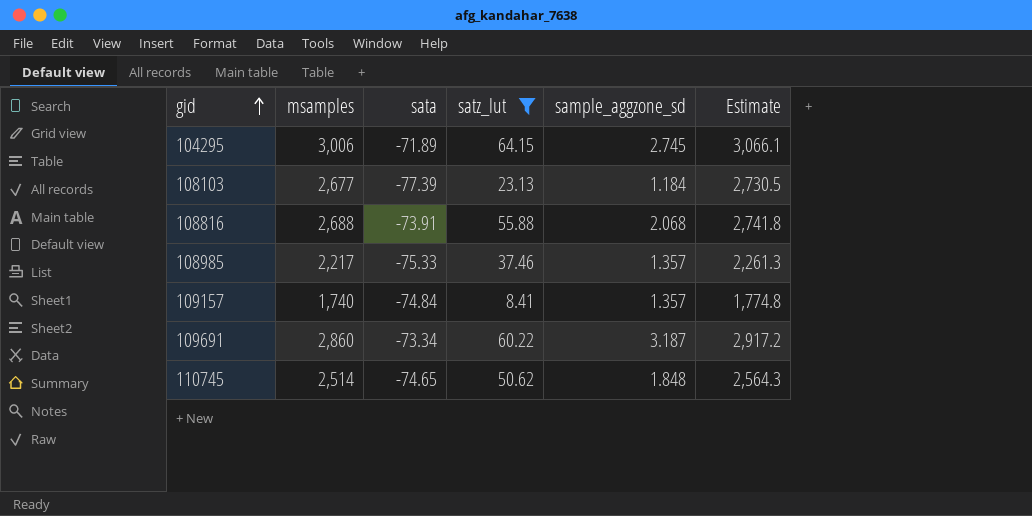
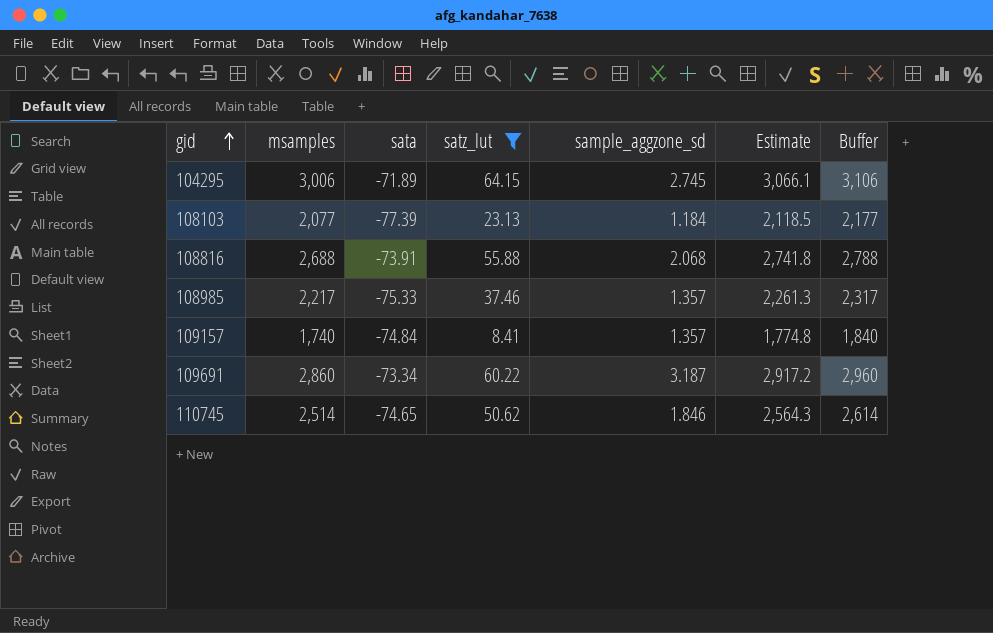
column Buffer | formula: none -> [msamples] + 100
108103 | msamples: 2,677 -> 2,077
108103 | Estimate: 2,730.5 -> 2,118.5
110745 | sample_aggzone_sd: 1.848 -> 1.846

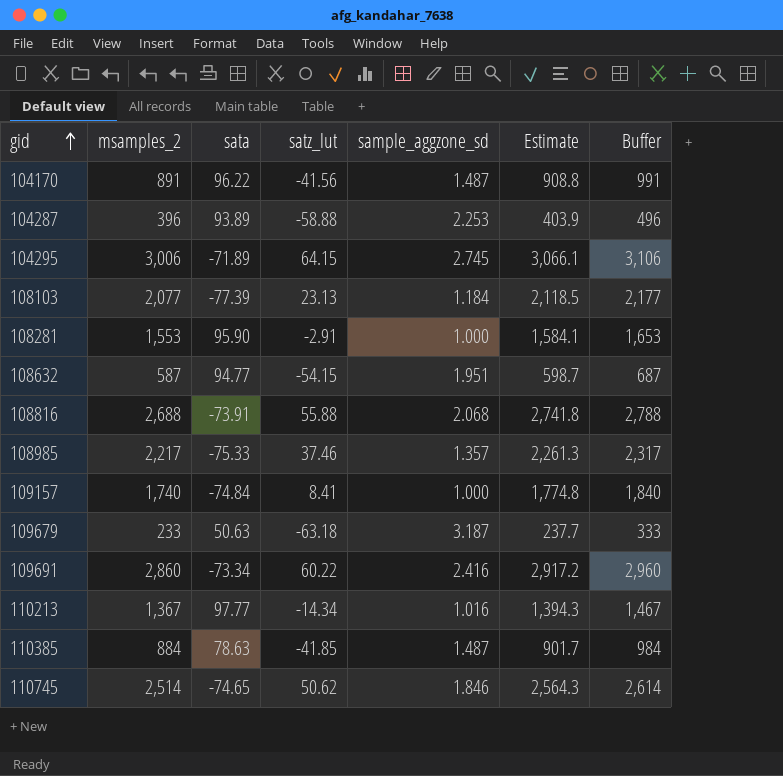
filter: satz_lut >= 8.41 -> none
column name: msamples -> msamples_2
109157 | sample_aggzone_sd: 1.357 -> 1.000
109691 | sample_aggzone_sd: 3.187 -> 2.416

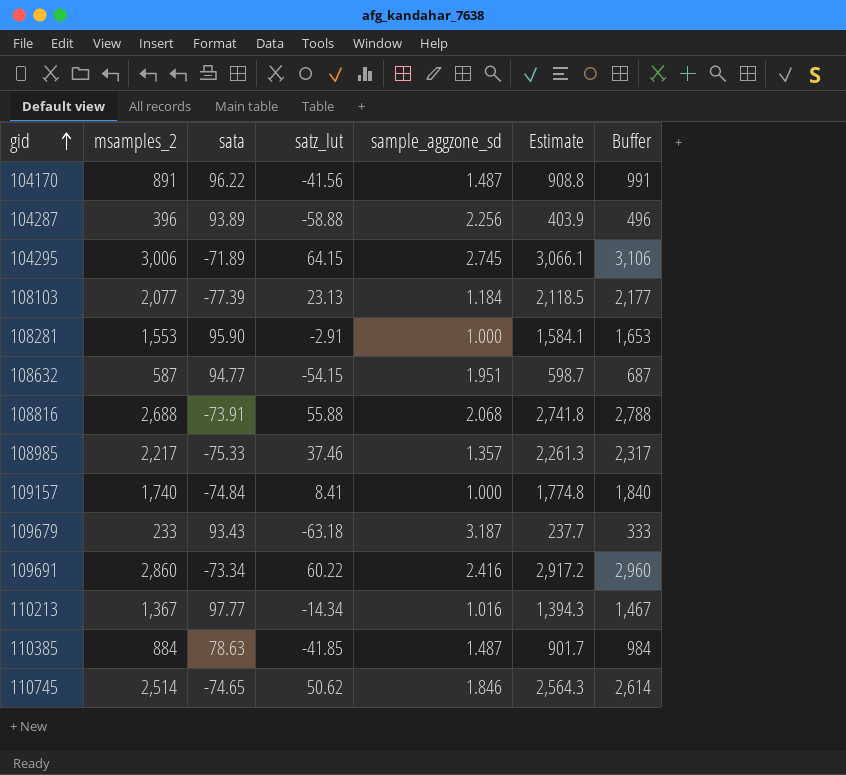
104287 | sample_aggzone_sd: 2.253 -> 2.256
109679 | sata: 50.63 -> 93.43

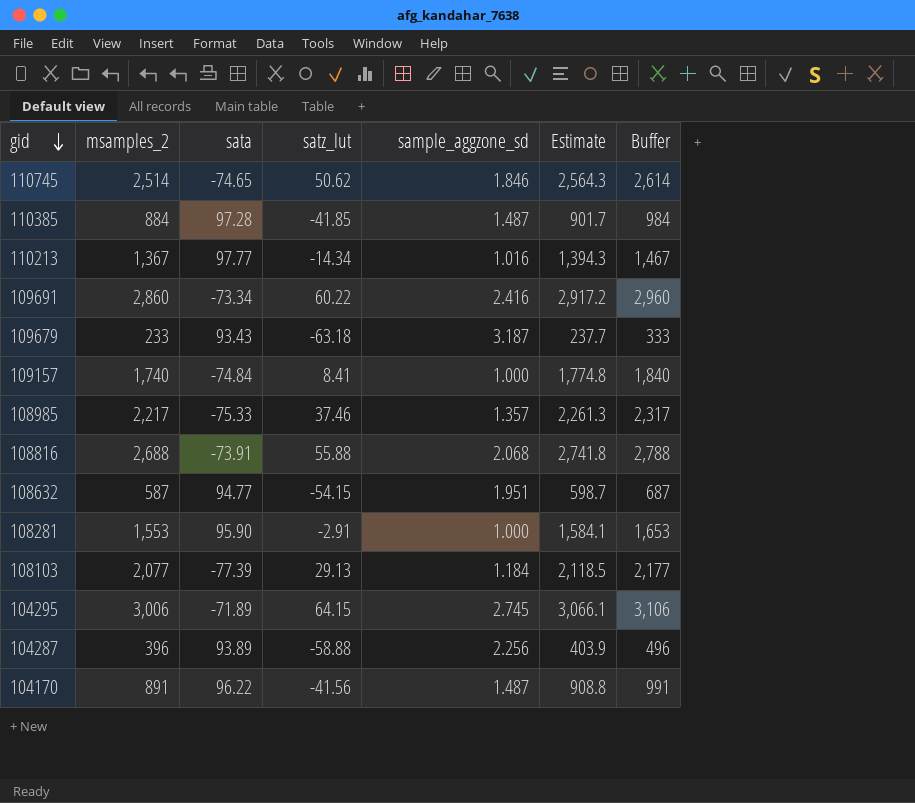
row order: gid ascending -> gid descending
110385 | sata: 78.63 -> 97.28
108103 | satz_lut: 23.13 -> 29.13

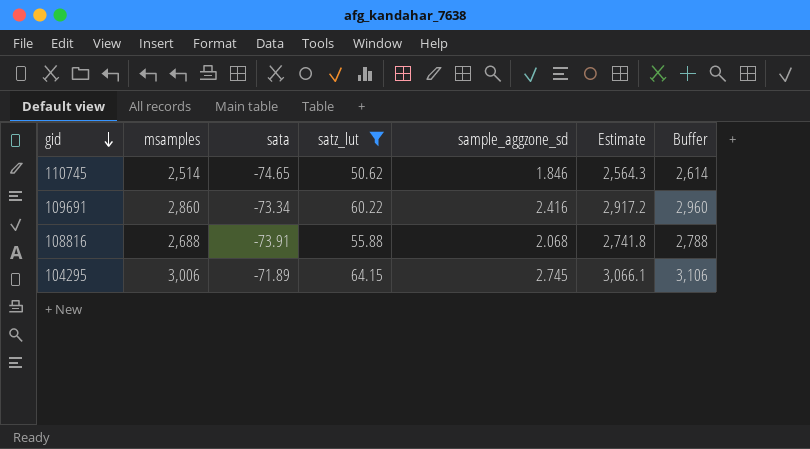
filter: none -> satz_lut >= 50.62
column name: msamples_2 -> msamples

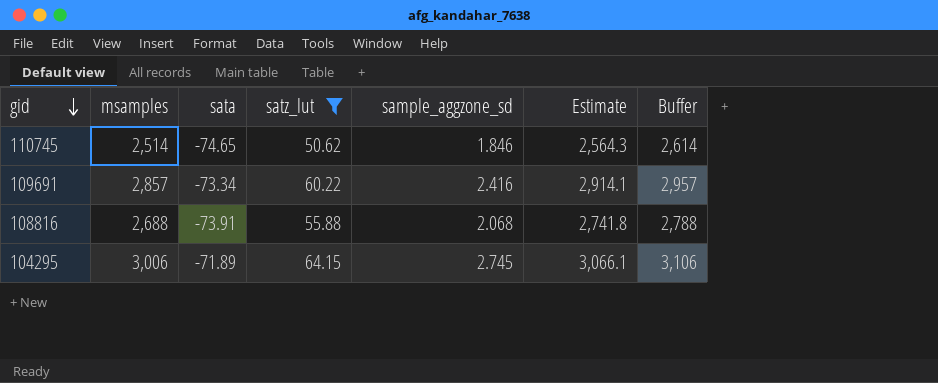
109691 | msamples: 2,860 -> 2,857
109691 | Estimate: 2,917.2 -> 2,914.1
109691 | Buffer: 2,960 -> 2,957

